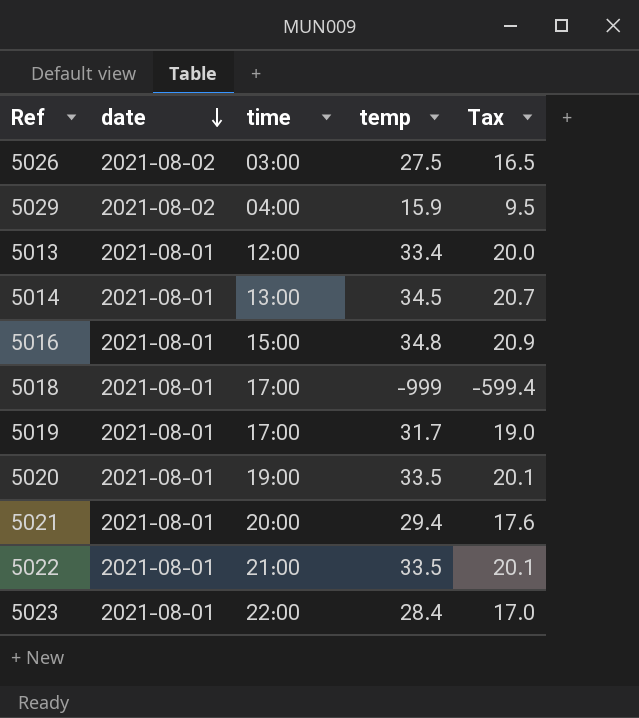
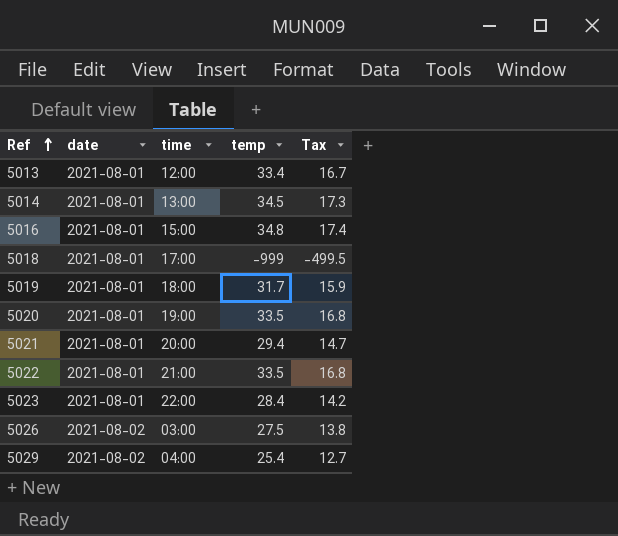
row order: date descending -> Ref ascending
column Tax | formula: [temp] * 0.6 -> [temp] * 0.5
5019 | time: 17:00 -> 18:00
5029 | temp: 15.9 -> 25.4

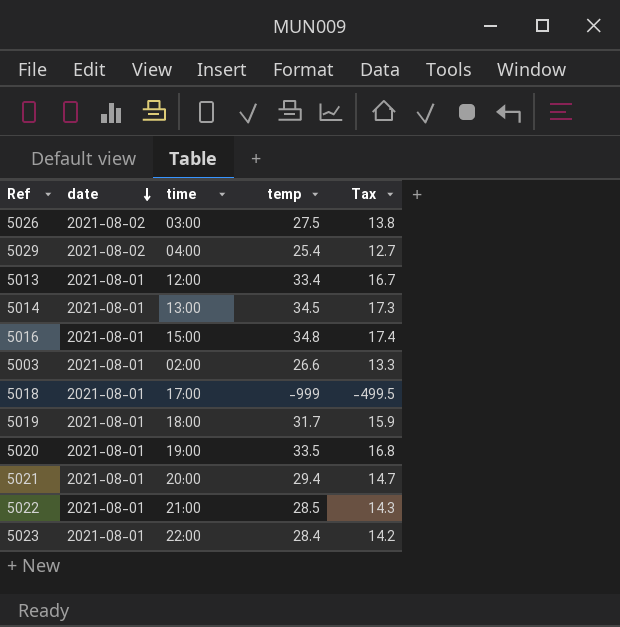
row order: Ref ascending -> date descending
row 5003: none -> 2021-08-01 | 02:00 | 26.6 | 13.3
5022 | temp: 33.5 -> 28.5
5022 | Tax: 16.8 -> 14.3

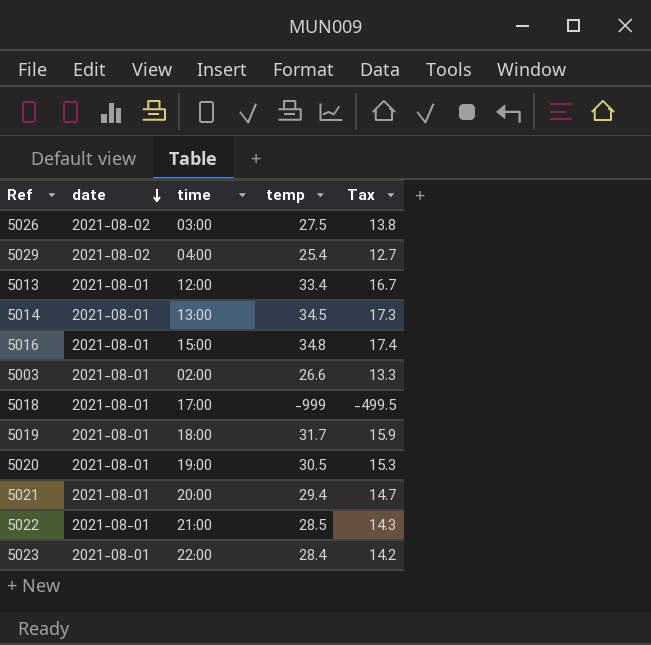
5020 | temp: 33.5 -> 30.5
5020 | Tax: 16.8 -> 15.3

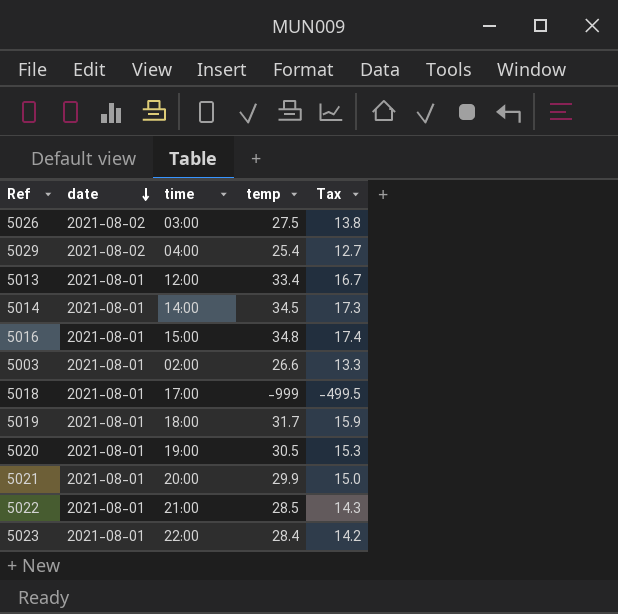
5014 | time: 13:00 -> 14:00
5021 | temp: 29.4 -> 29.9
5021 | Tax: 14.7 -> 15.0

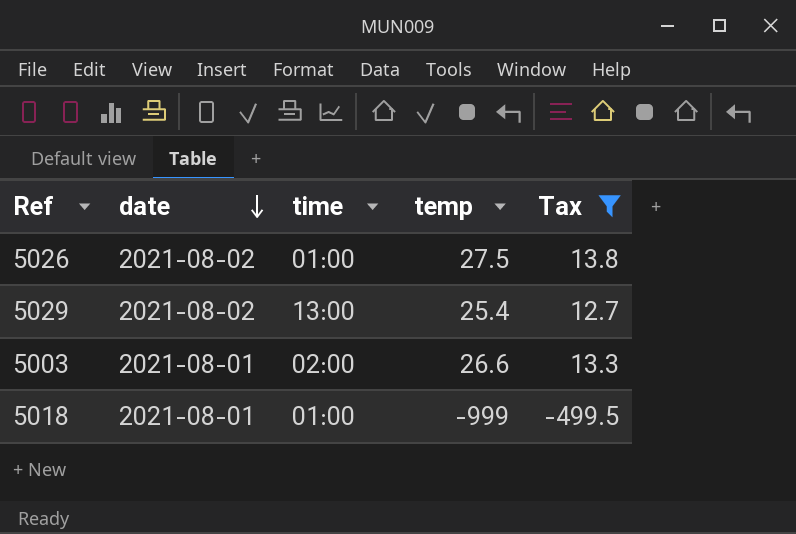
filter: none -> Tax <= 13.8
5026 | time: 03:00 -> 01:00
5029 | time: 04:00 -> 13:00
5018 | time: 17:00 -> 01:00

